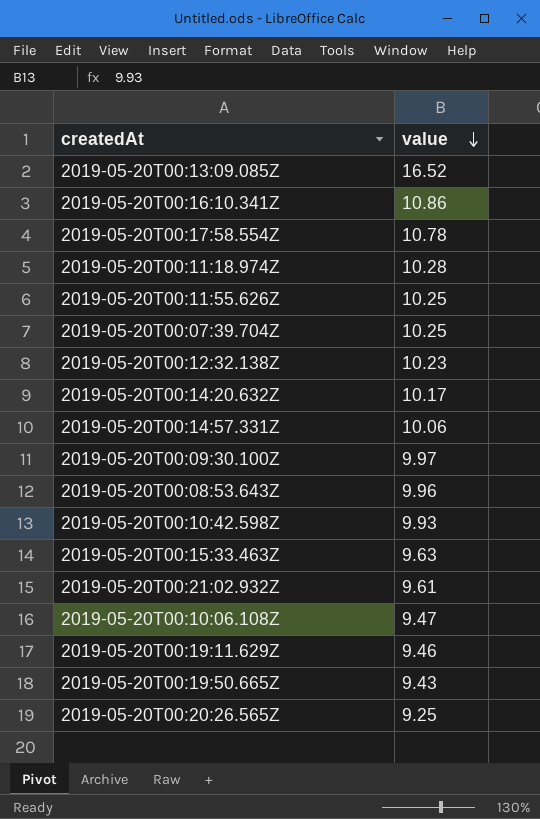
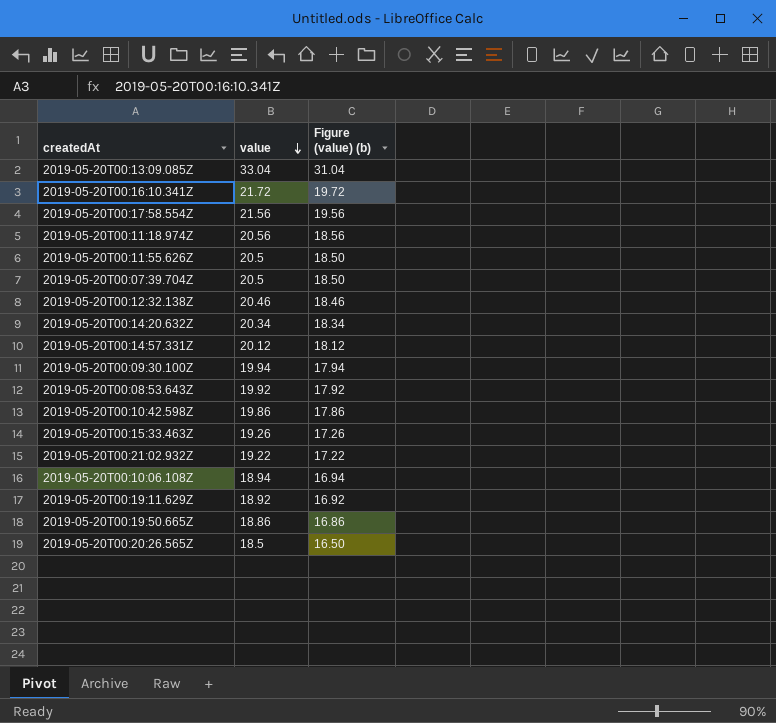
column Figure (value) (b) | formula: none -> [value] - 2
2019-05-20T00:13:09.085Z | value: 16.52 -> 33.04
2019-05-20T00:16:10.341Z | value: 10.86 -> 21.72
2019-05-20T00:17:58.554Z | value: 10.78 -> 21.56
2019-05-20T00:11:18.974Z | value: 10.28 -> 20.56
2019-05-20T00:11:55.626Z | value: 10.25 -> 20.5
2019-05-20T00:07:39.704Z | value: 10.25 -> 20.5
2019-05-20T00:12:32.138Z | value: 10.23 -> 20.46
2019-05-20T00:14:20.632Z | value: 10.17 -> 20.34
2019-05-20T00:14:57.331Z | value: 10.06 -> 20.12
2019-05-20T00:09:30.100Z | value: 9.97 -> 19.94
2019-05-20T00:08:53.643Z | value: 9.96 -> 19.92
2019-05-20T00:10:42.598Z | value: 9.93 -> 19.86
2019-05-20T00:15:33.463Z | value: 9.63 -> 19.26
2019-05-20T00:21:02.932Z | value: 9.61 -> 19.22
2019-05-20T00:10:06.108Z | value: 9.47 -> 18.94
2019-05-20T00:19:11.629Z | value: 9.46 -> 18.92
2019-05-20T00:19:50.665Z | value: 9.43 -> 18.86
2019-05-20T00:20:26.565Z | value: 9.25 -> 18.5

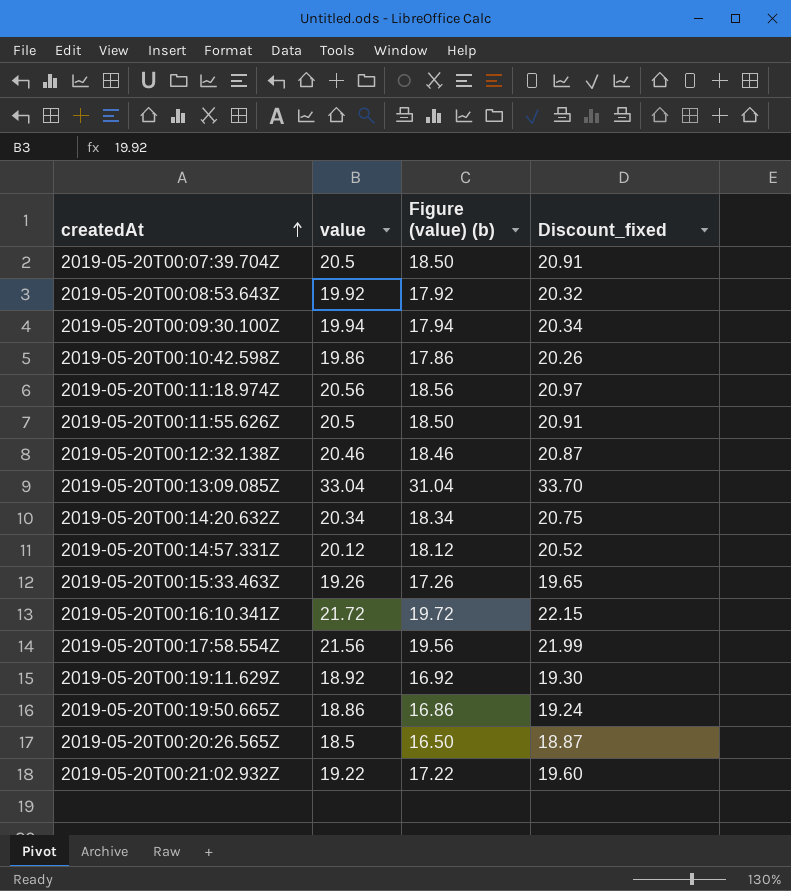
row order: value descending -> createdAt ascending
column Discount_fixed | formula: none -> [value] * 1.02
row 2019-05-20T00:10:06.108Z: 18.94 | 16.94 -> none

